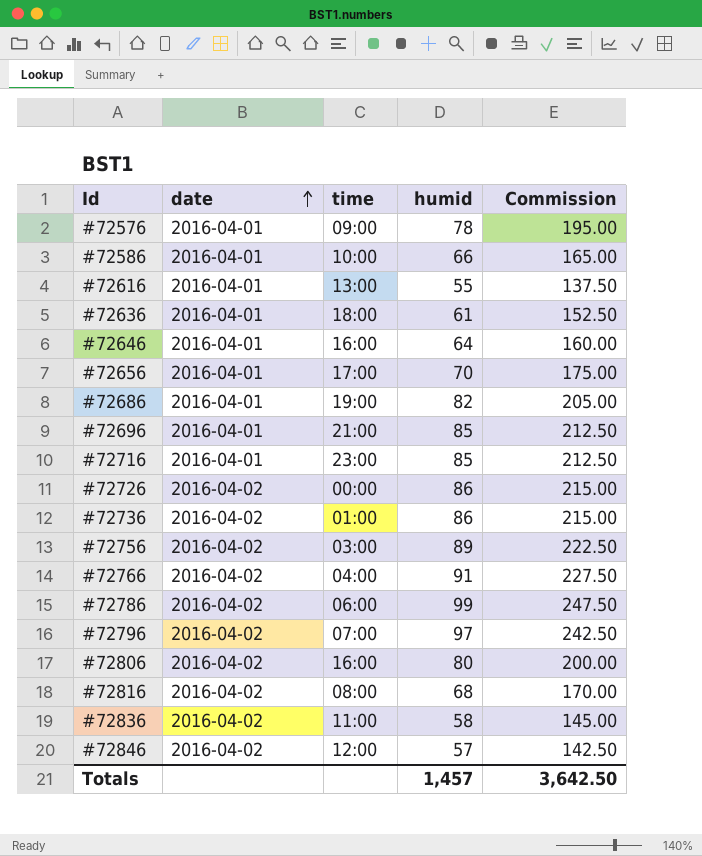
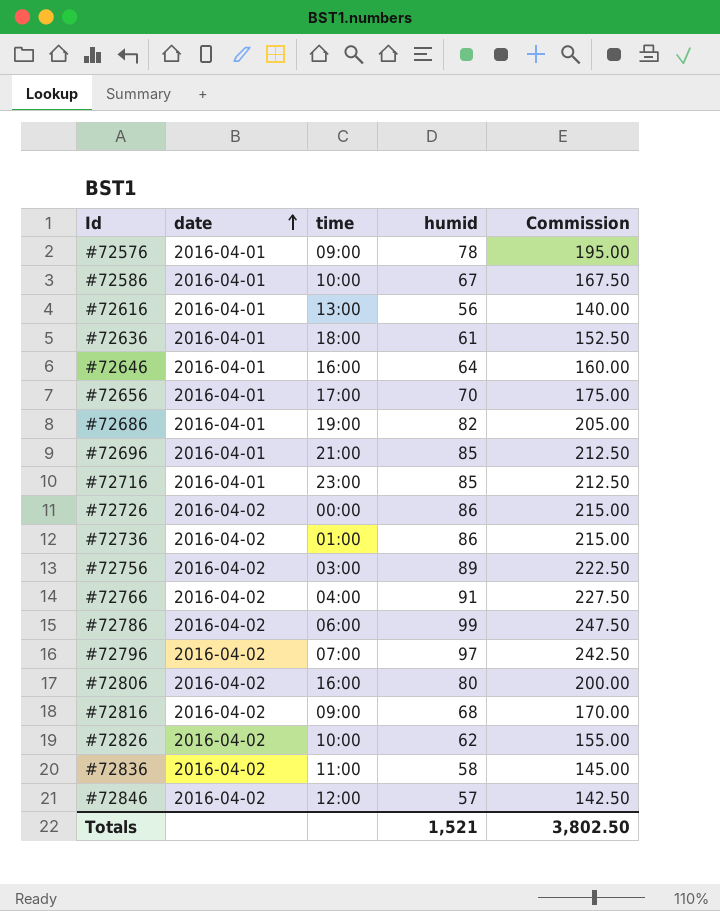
#72586 | humid: 66 -> 67
#72586 | Commission: 165.00 -> 167.50
#72616 | humid: 55 -> 56
#72616 | Commission: 137.50 -> 140.00
#72816 | time: 08:00 -> 09:00
row #72826: none -> 2016-04-02 | 10:00 | 62 | 155.00
Totals | humid: 1,457 -> 1,521
Totals | Commission: 3,642.50 -> 3,802.50

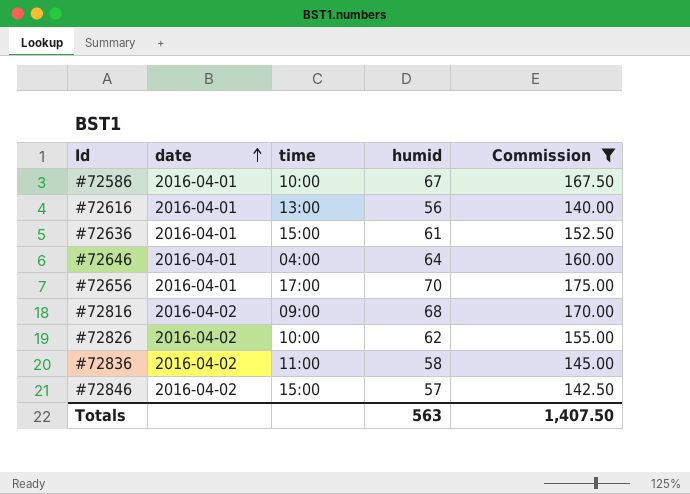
filter: none -> Commission <= 175.00
#72636 | time: 18:00 -> 15:00
#72646 | time: 16:00 -> 04:00
#72846 | time: 12:00 -> 15:00
Totals | humid: 1,521 -> 563
Totals | Commission: 3,802.50 -> 1,407.50

